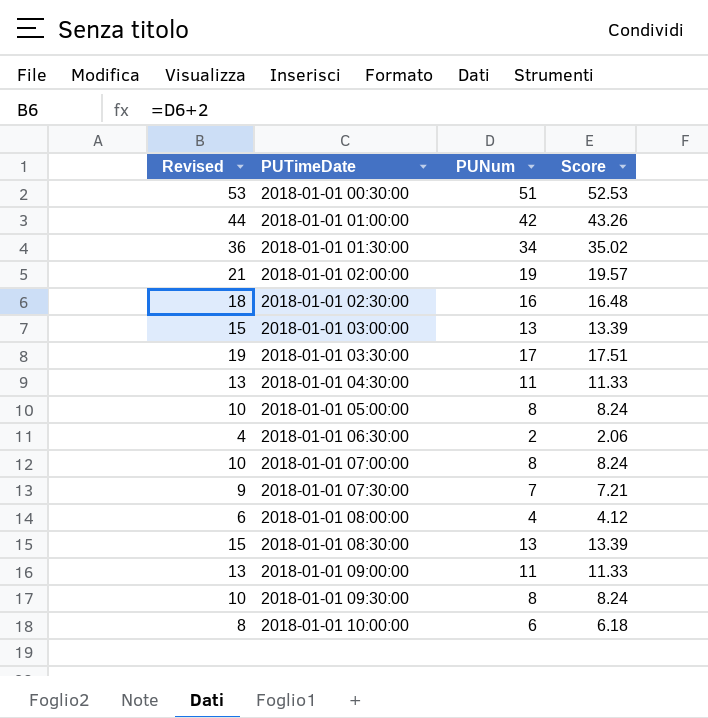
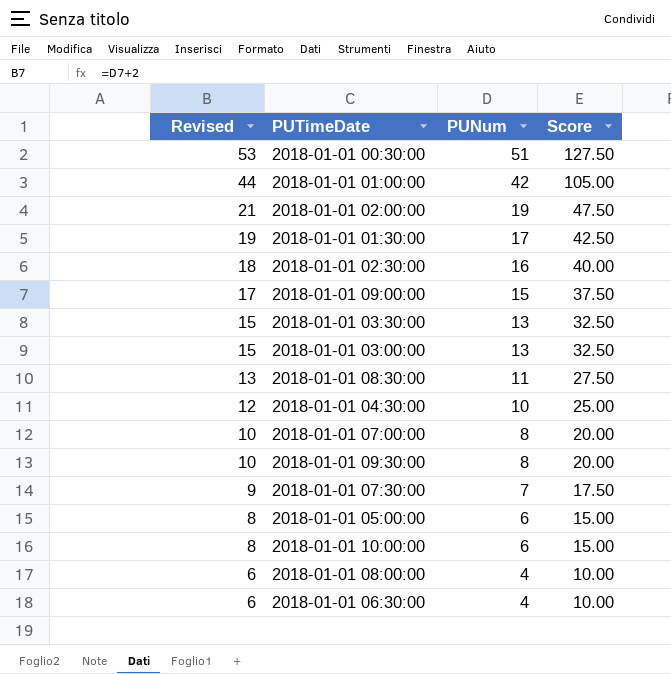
row order: PUTimeDate ascending -> Revised descending
column Score | formula: [PUNum] * 1.03 -> [PUNum] * 2.5
2018-01-01 01:30:00 | Revised: 36 -> 19
2018-01-01 01:30:00 | PUNum: 34 -> 17
2018-01-01 09:00:00 | Revised: 13 -> 17
2018-01-01 09:00:00 | PUNum: 11 -> 15
2018-01-01 03:30:00 | Revised: 19 -> 15
2018-01-01 03:30:00 | PUNum: 17 -> 13
2018-01-01 08:30:00 | Revised: 15 -> 13
2018-01-01 08:30:00 | PUNum: 13 -> 11
2018-01-01 04:30:00 | Revised: 13 -> 12
2018-01-01 04:30:00 | PUNum: 11 -> 10
2018-01-01 05:00:00 | Revised: 10 -> 8
2018-01-01 05:00:00 | PUNum: 8 -> 6
2018-01-01 06:30:00 | Revised: 4 -> 6
2018-01-01 06:30:00 | PUNum: 2 -> 4

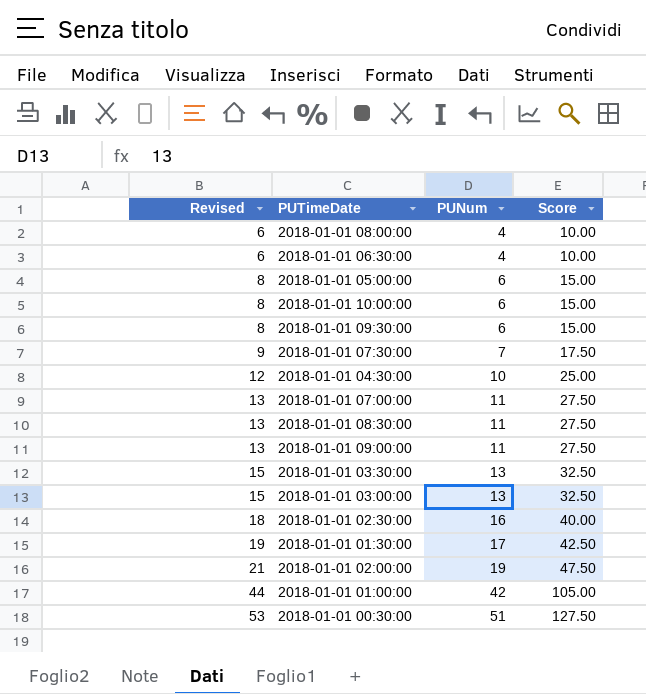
row order: Revised descending -> Revised ascending
2018-01-01 09:30:00 | Revised: 10 -> 8
2018-01-01 09:30:00 | PUNum: 8 -> 6
2018-01-01 09:30:00 | Score: 20.00 -> 15.00
2018-01-01 07:00:00 | Revised: 10 -> 13
2018-01-01 07:00:00 | PUNum: 8 -> 11
2018-01-01 07:00:00 | Score: 20.00 -> 27.50
2018-01-01 09:00:00 | Revised: 17 -> 13
2018-01-01 09:00:00 | PUNum: 15 -> 11
2018-01-01 09:00:00 | Score: 37.50 -> 27.50

